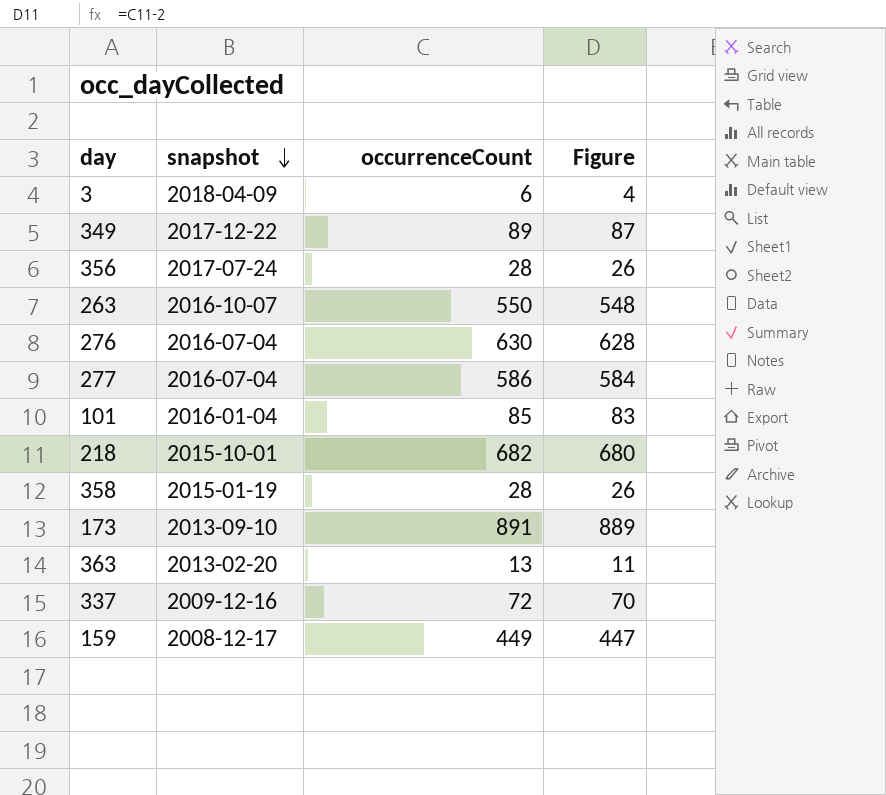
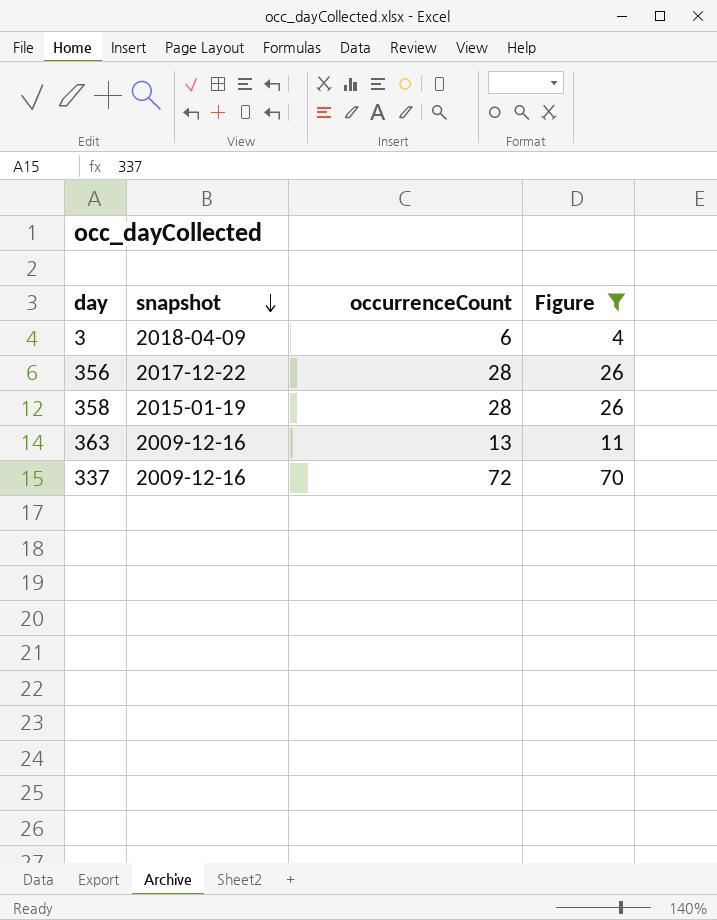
filter: none -> Figure <= 70
356 | snapshot: 2017-07-24 -> 2017-12-22
363 | snapshot: 2013-02-20 -> 2009-12-16

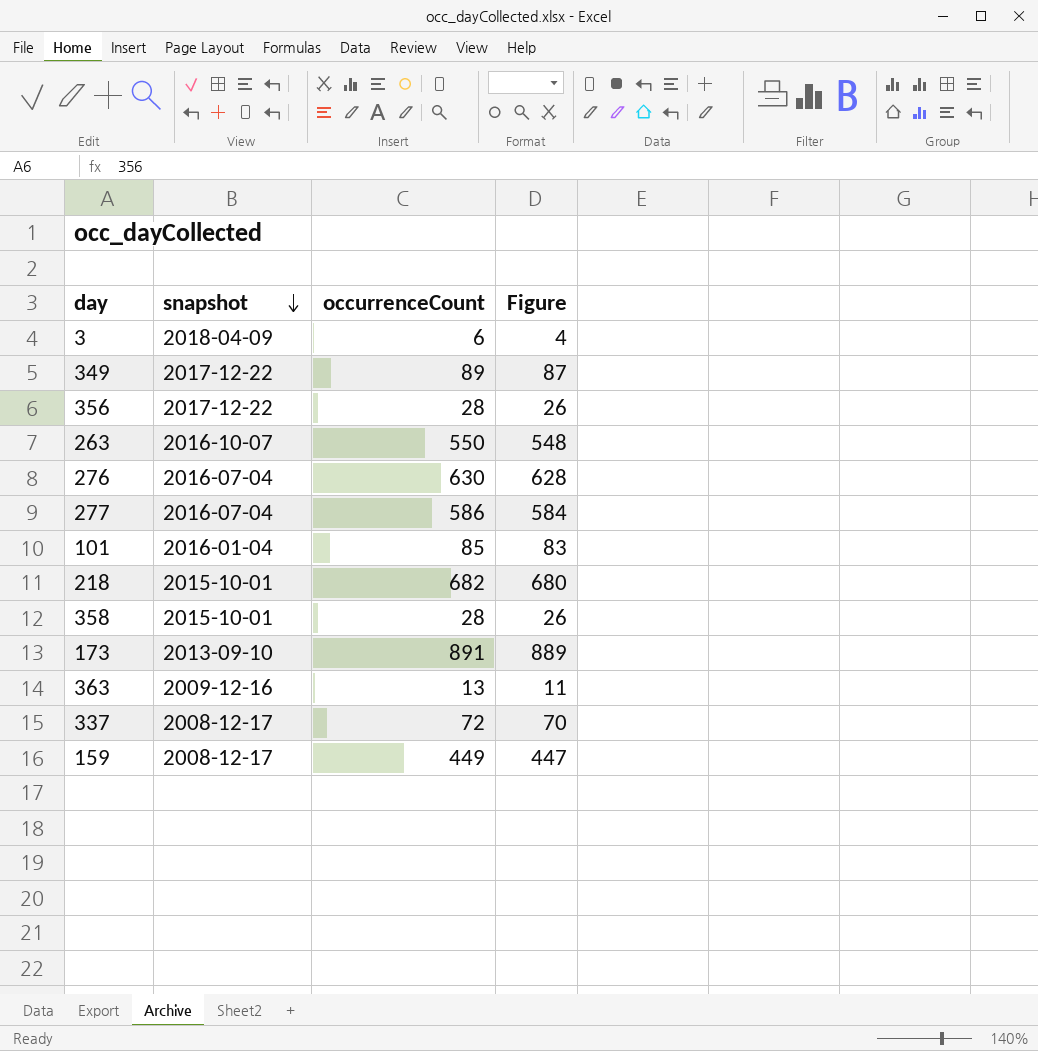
filter: Figure <= 70 -> none
358 | snapshot: 2015-01-19 -> 2015-10-01
337 | snapshot: 2009-12-16 -> 2008-12-17

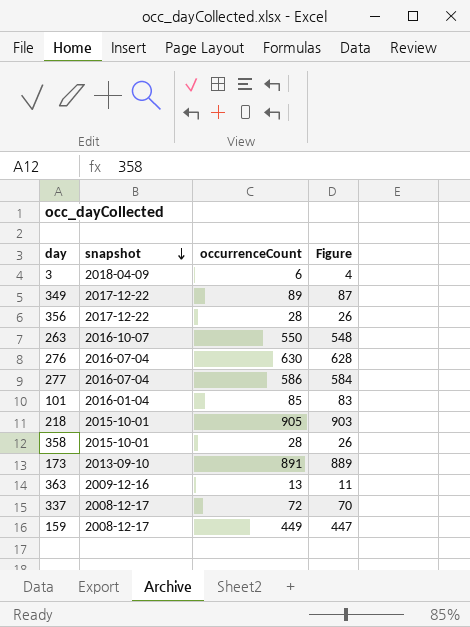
218 | occurrenceCount: 682 -> 905
218 | Figure: 680 -> 903

